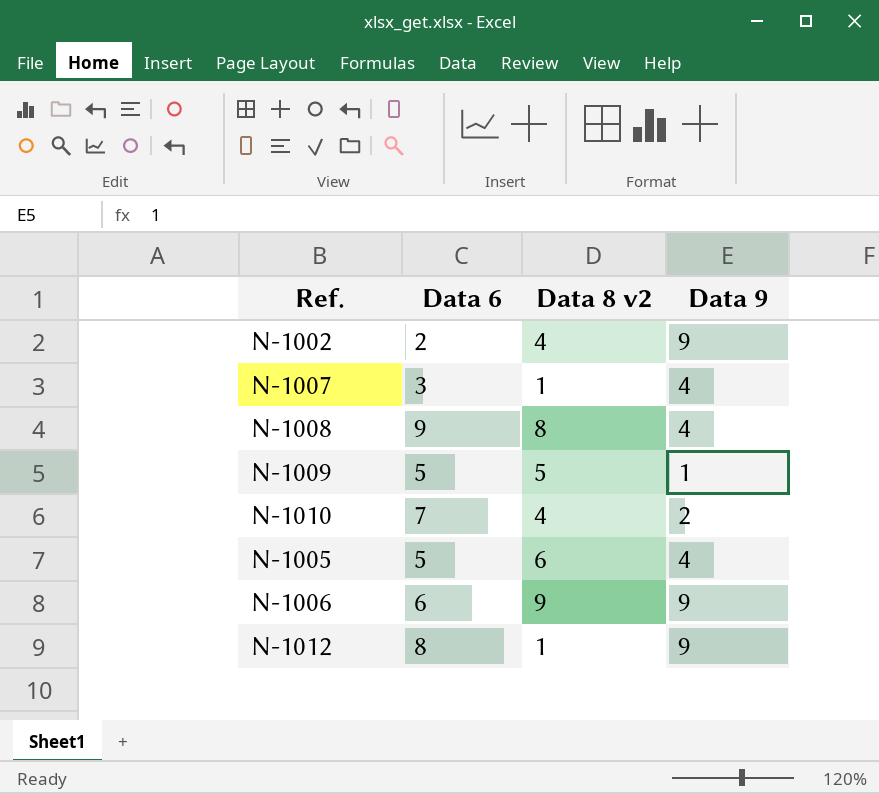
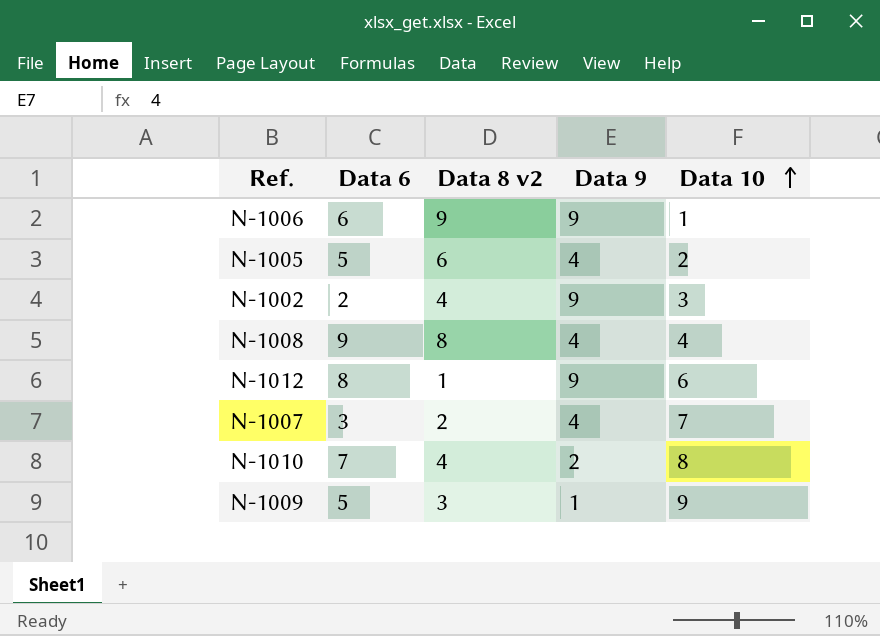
row order: none -> Data 10 ascending
column Data 10 | position: none -> 5
N-1007 | Data 8 v2: 1 -> 2
N-1009 | Data 8 v2: 5 -> 3

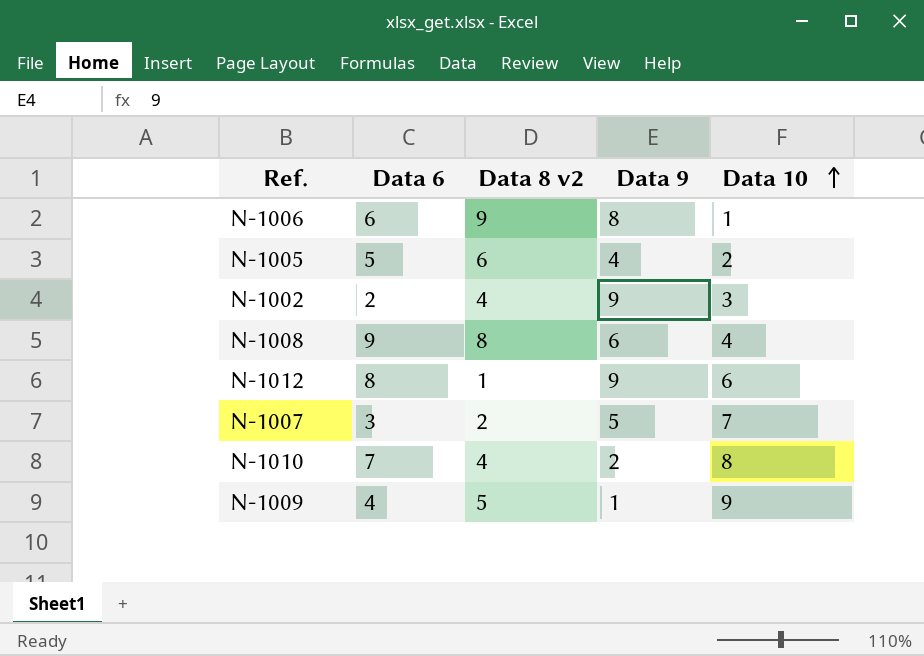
N-1006 | Data 9: 9 -> 8
N-1008 | Data 9: 4 -> 6
N-1007 | Data 9: 4 -> 5
N-1009 | Data 6: 5 -> 4
N-1009 | Data 8 v2: 3 -> 5

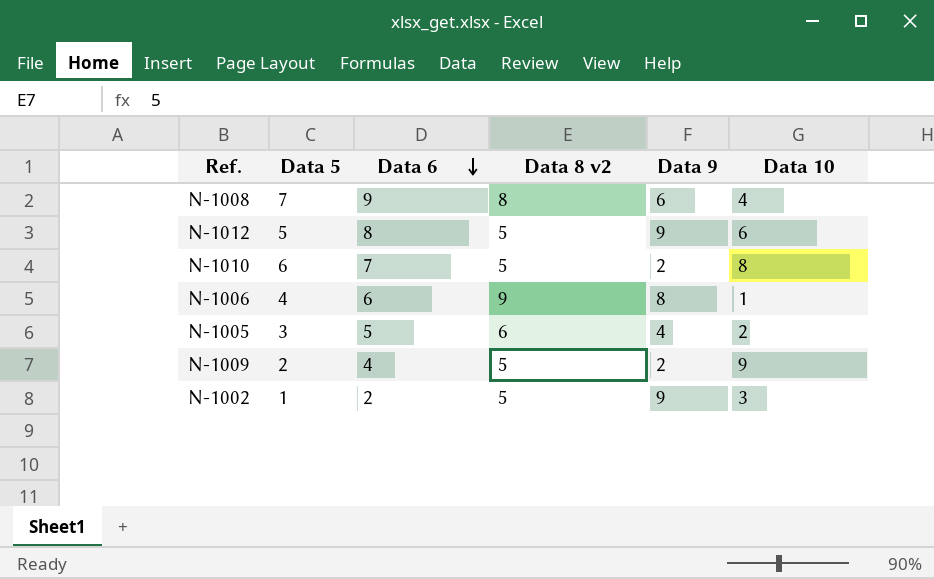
row order: Data 10 ascending -> Data 6 descending
column Data 5 | position: none -> 2
row N-1007: 3 | 2 | 5 | 7 -> none
N-1012 | Data 8 v2: 1 -> 5
N-1010 | Data 8 v2: 4 -> 5
N-1009 | Data 9: 1 -> 2
N-1002 | Data 8 v2: 4 -> 5

